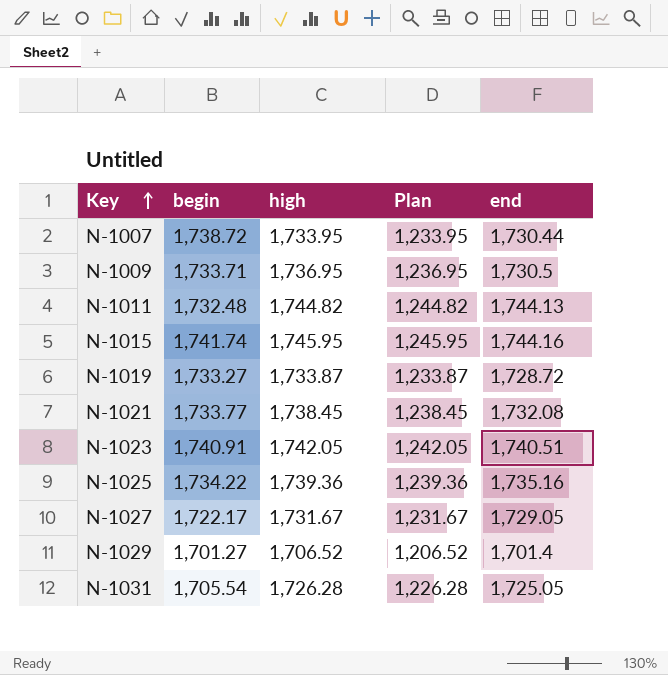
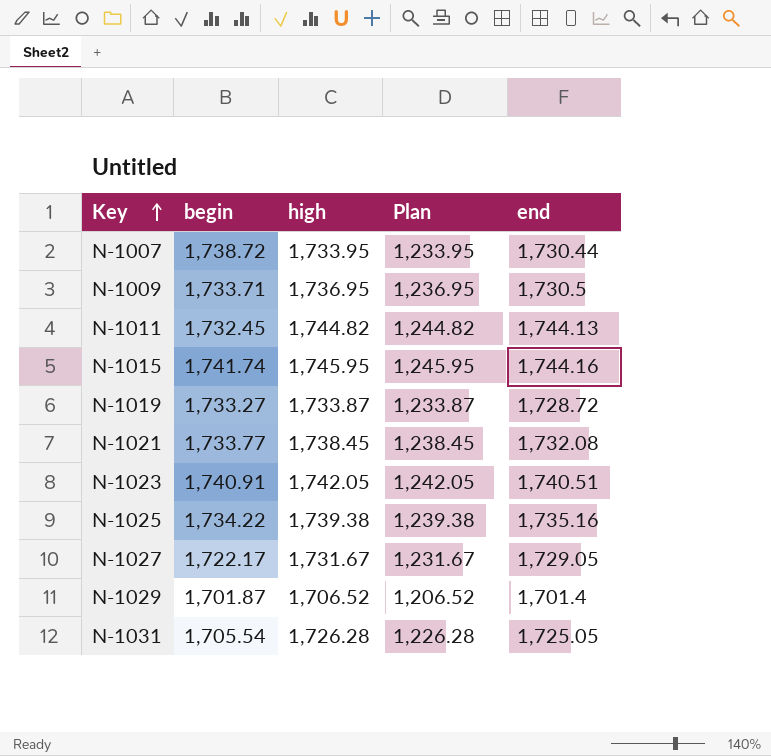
N-1011 | begin: 1,732.48 -> 1,732.45
N-1025 | high: 1,739.36 -> 1,739.38
N-1025 | Plan: 1,239.36 -> 1,239.38
N-1029 | begin: 1,701.27 -> 1,701.87

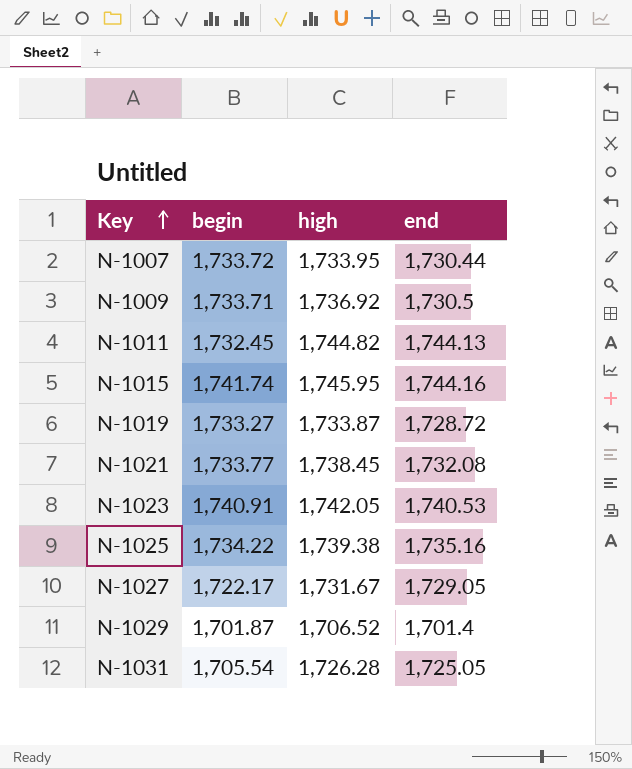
column Plan | formula: [high] - 500 -> none
N-1007 | begin: 1,738.72 -> 1,733.72
N-1009 | high: 1,736.95 -> 1,736.92
N-1023 | end: 1,740.51 -> 1,740.53

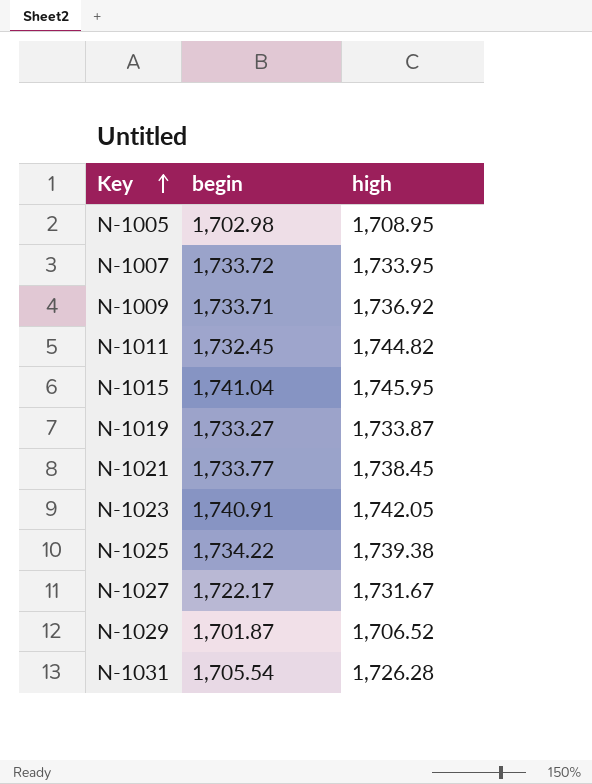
column end | position: 4 -> none
row N-1005: none -> 1,702.98 | 1,708.95
N-1015 | begin: 1,741.74 -> 1,741.04

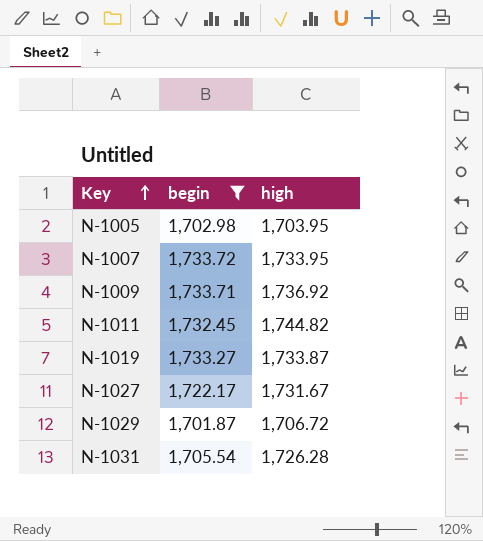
filter: none -> begin <= 1,733.72
N-1005 | high: 1,708.95 -> 1,703.95
N-1029 | high: 1,706.52 -> 1,706.72

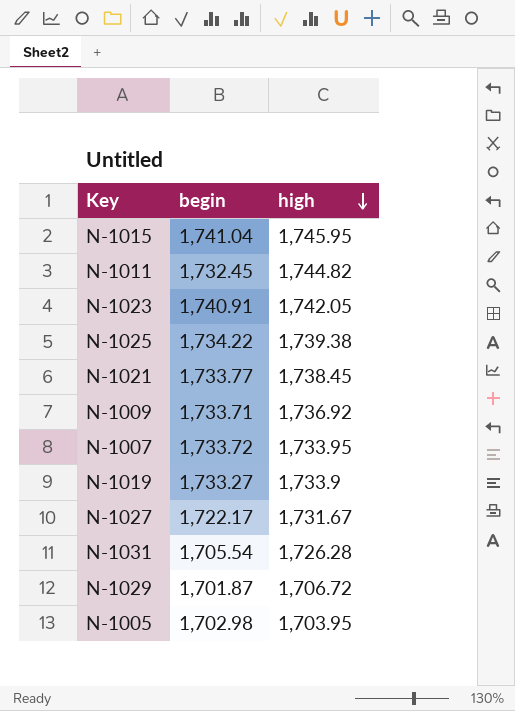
filter: begin <= 1,733.72 -> none
row order: Key ascending -> high descending
N-1019 | high: 1,733.87 -> 1,733.9

